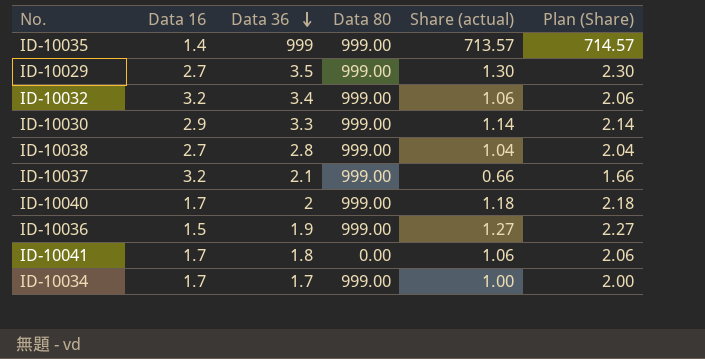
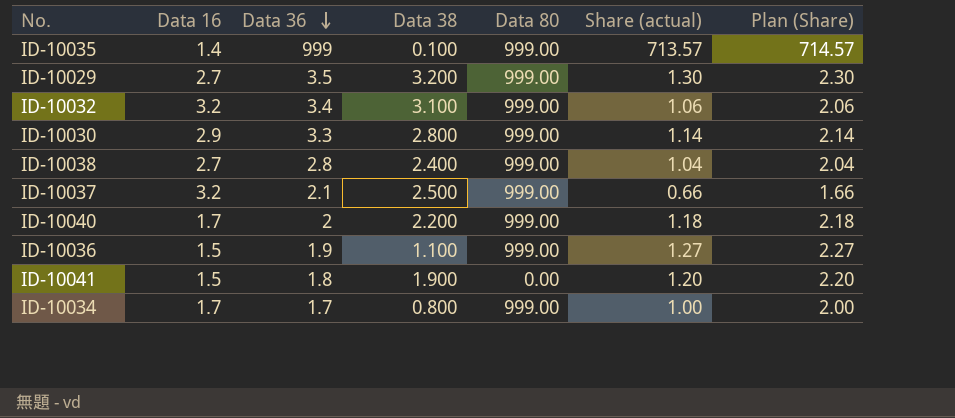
column Data 38 | position: none -> 4
ID-10041 | Data 16: 1.7 -> 1.5
ID-10041 | Share (actual): 1.06 -> 1.20
ID-10041 | Plan (Share): 2.06 -> 2.20

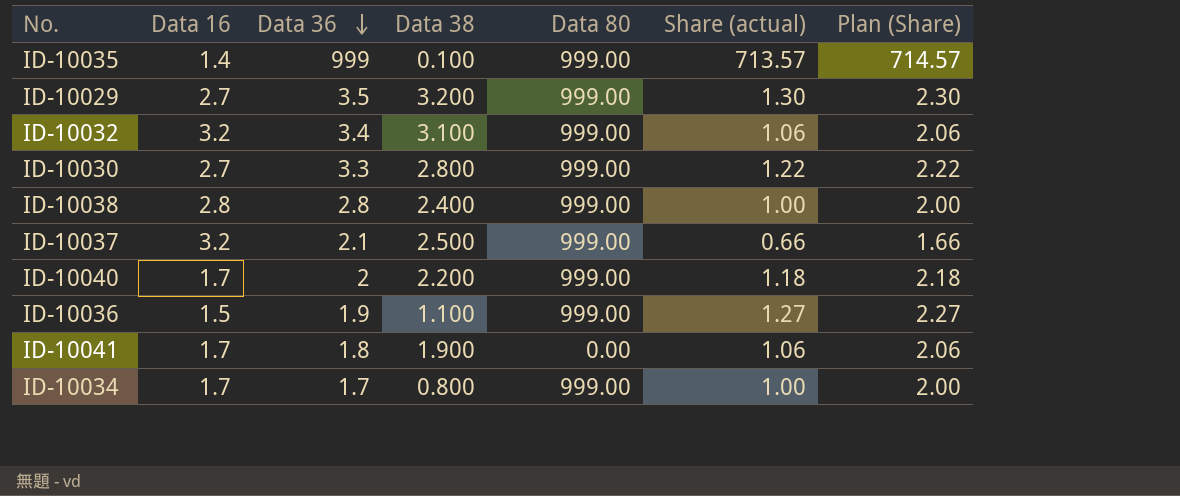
ID-10030 | Data 16: 2.9 -> 2.7
ID-10030 | Share (actual): 1.14 -> 1.22
ID-10030 | Plan (Share): 2.14 -> 2.22
ID-10038 | Data 16: 2.7 -> 2.8
ID-10038 | Share (actual): 1.04 -> 1.00
ID-10038 | Plan (Share): 2.04 -> 2.00
ID-10041 | Data 16: 1.5 -> 1.7
ID-10041 | Share (actual): 1.20 -> 1.06
ID-10041 | Plan (Share): 2.20 -> 2.06

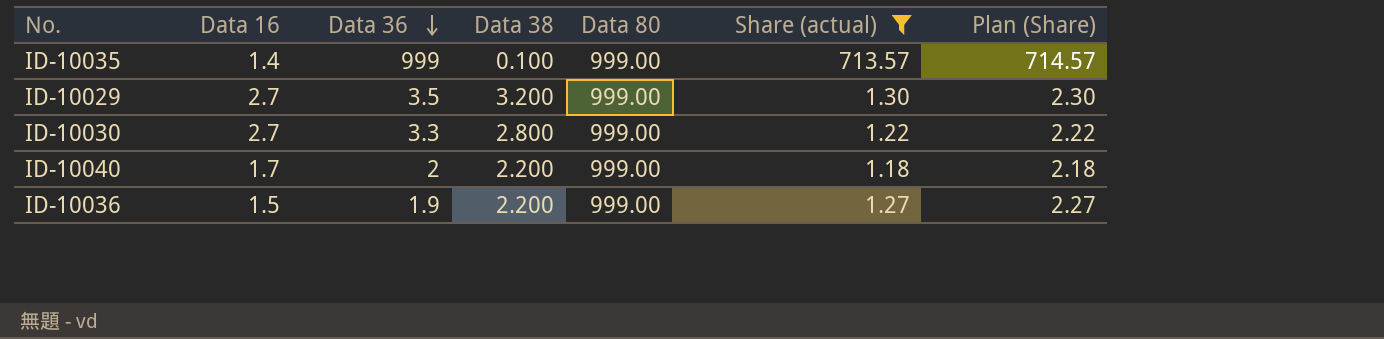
filter: none -> Share (actual) >= 1.18
ID-10036 | Data 38: 1.100 -> 2.200

